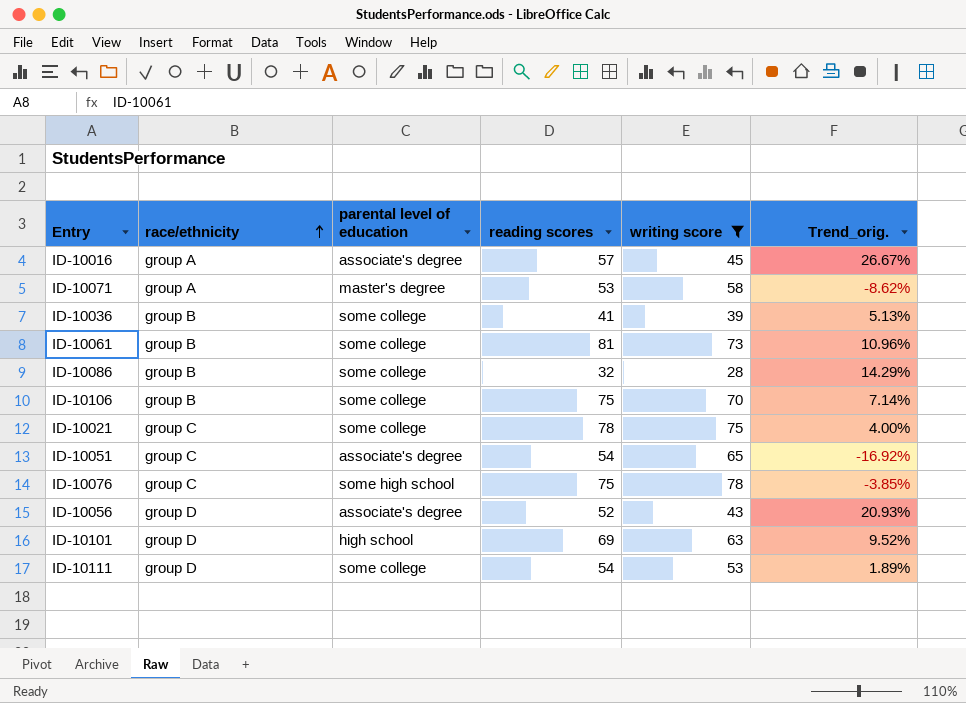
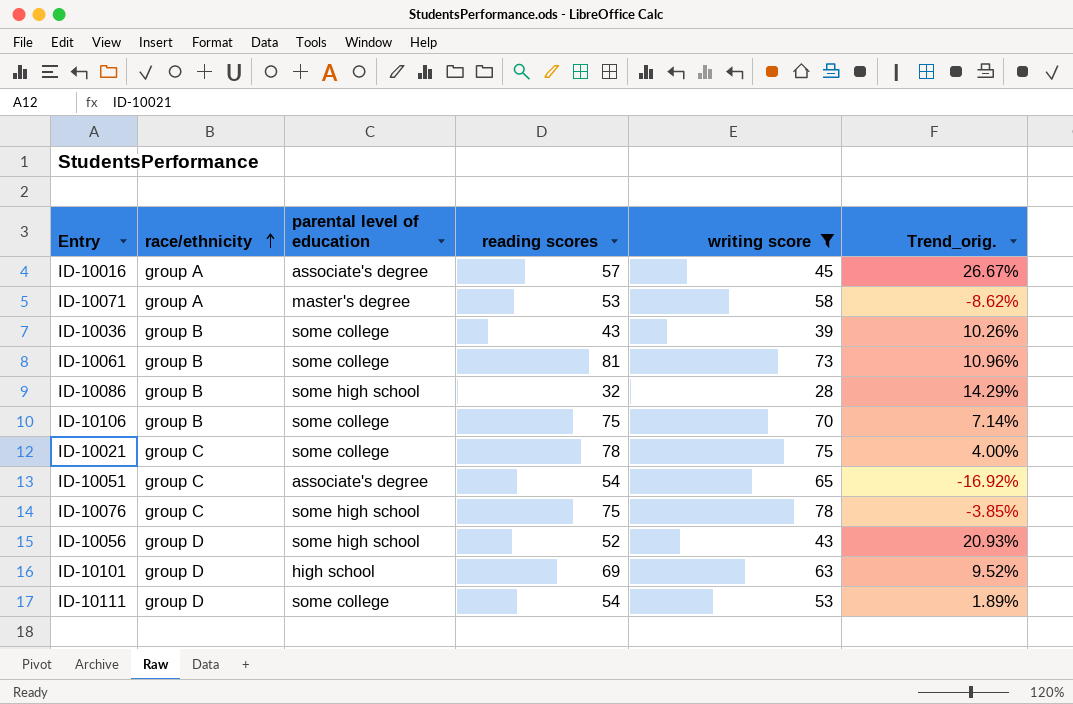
ID-10036 | reading scores: 41 -> 43
ID-10036 | Trend_orig.: 5.13% -> 10.26%
ID-10086 | parental level of education: some college -> some high school
ID-10056 | parental level of education: associate's degree -> some high school

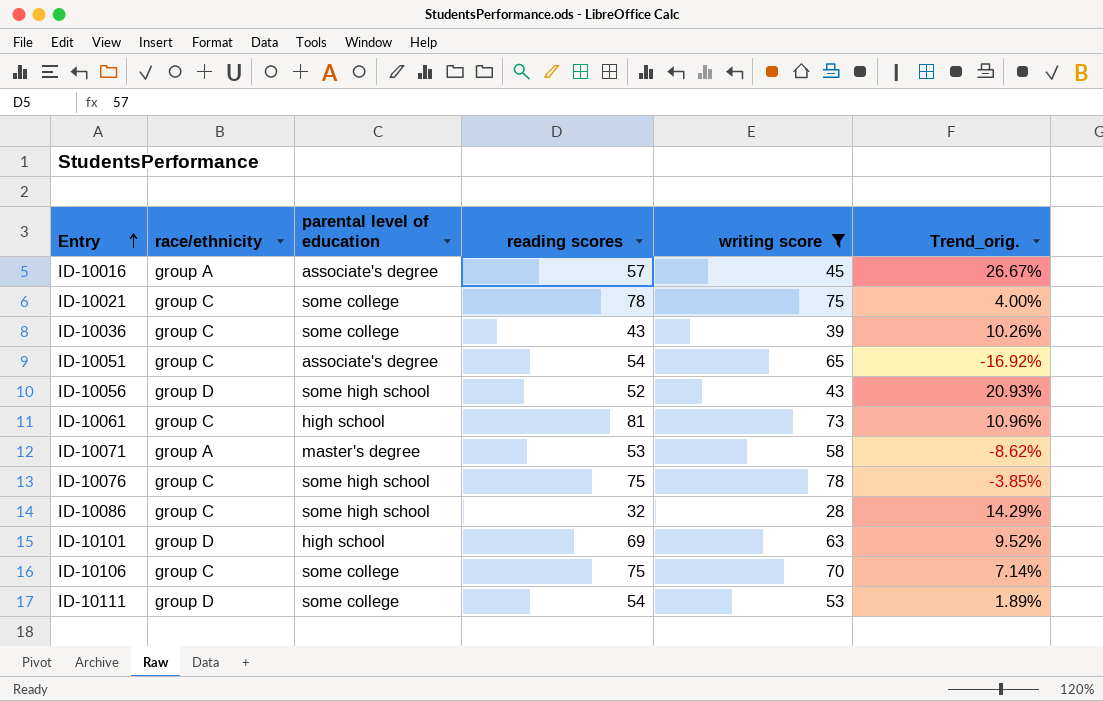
row order: race/ethnicity ascending -> Entry ascending
ID-10036 | race/ethnicity: group B -> group C
ID-10061 | race/ethnicity: group B -> group C
ID-10061 | parental level of education: some college -> high school
ID-10086 | race/ethnicity: group B -> group C
ID-10106 | race/ethnicity: group B -> group C

